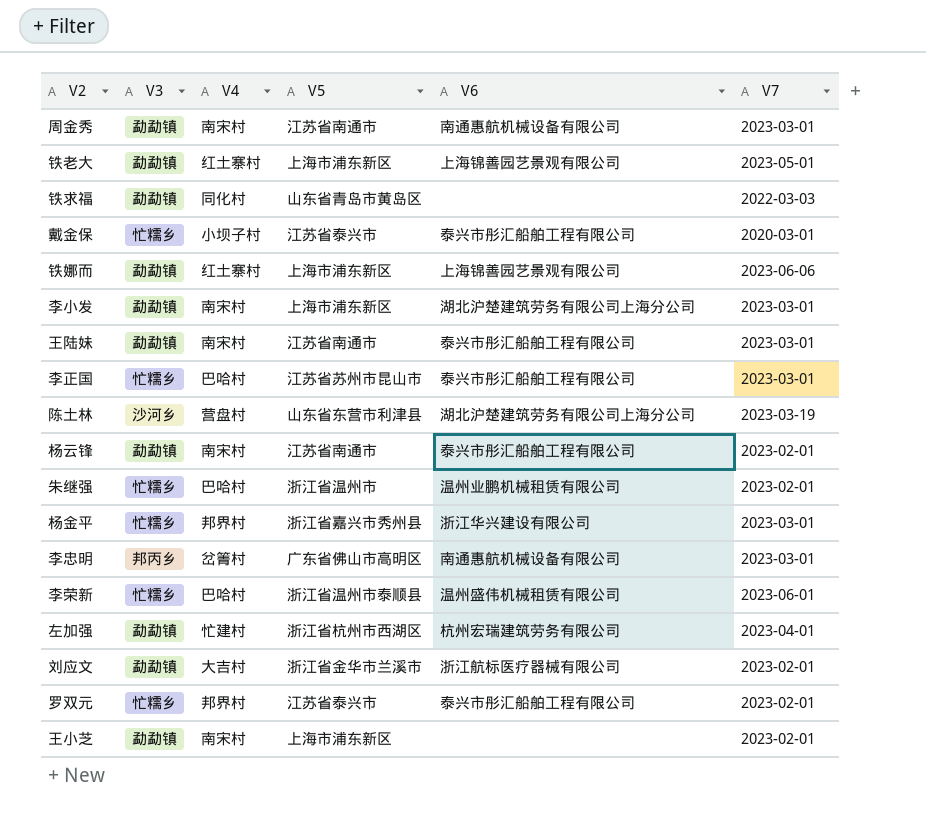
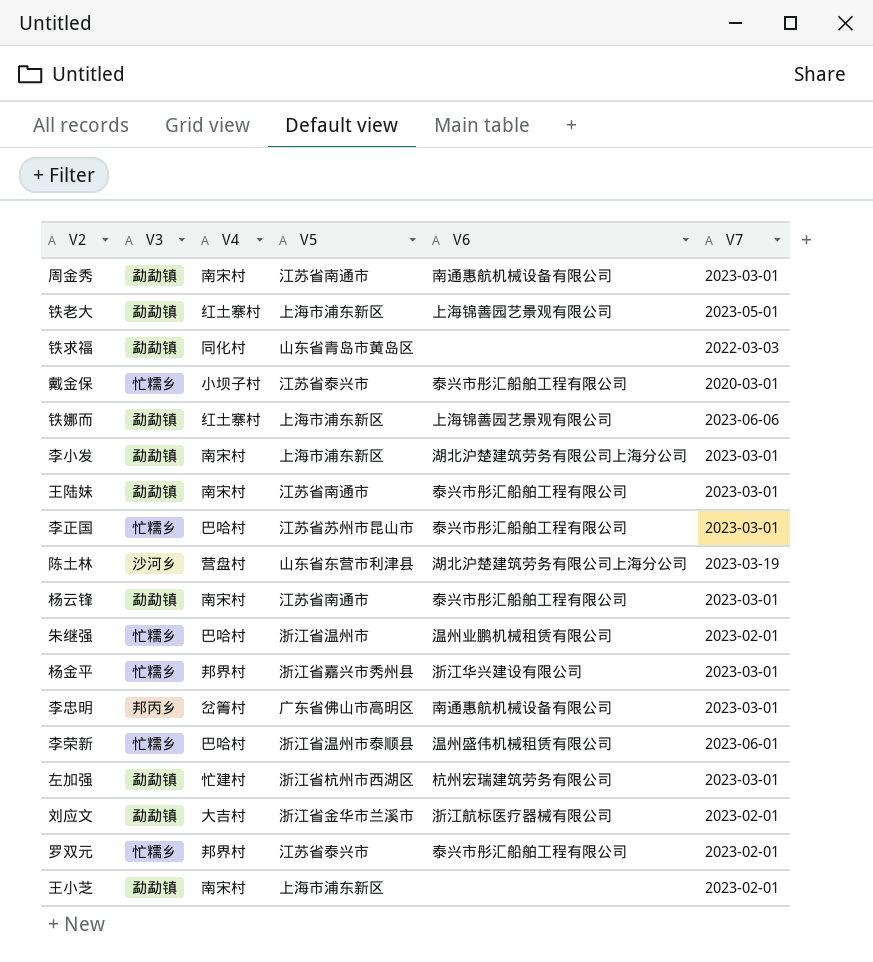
杨云锋 | V7: 2023-02-01 -> 2023-03-01
左加强 | V7: 2023-04-01 -> 2023-03-01

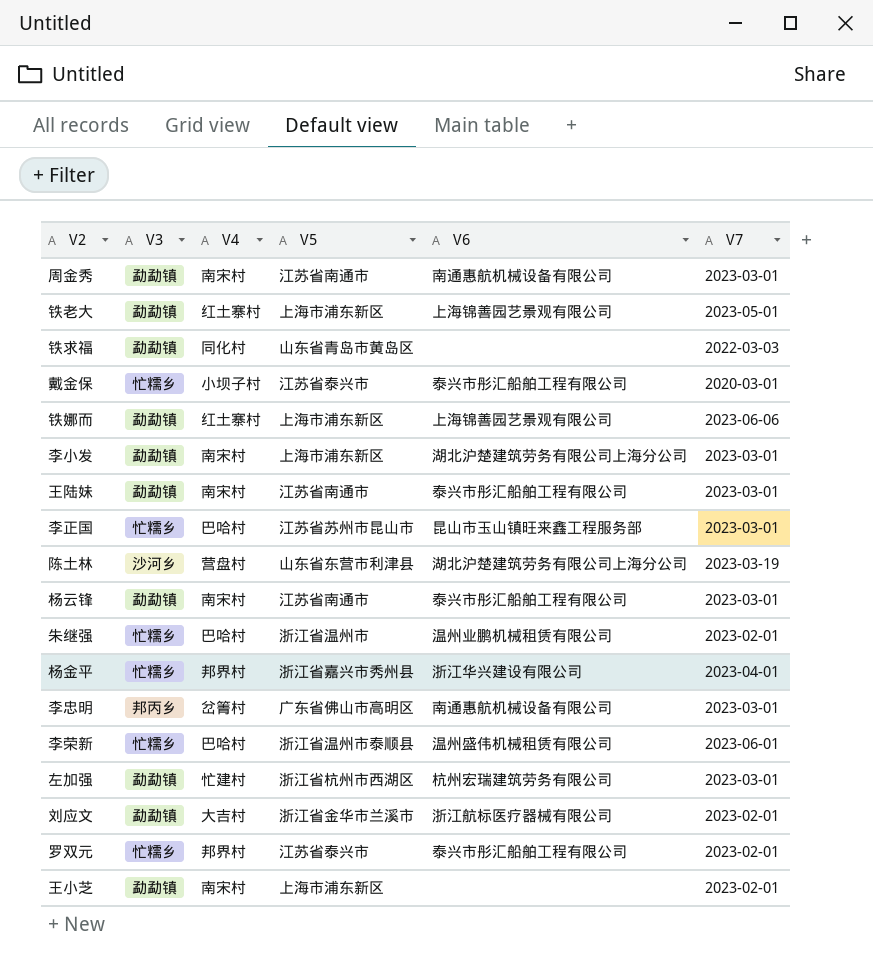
李正国 | V6: 泰兴市彤汇船舶工程有限公司 -> 昆山市玉山镇旺来鑫工程服务部
杨金平 | V7: 2023-03-01 -> 2023-04-01

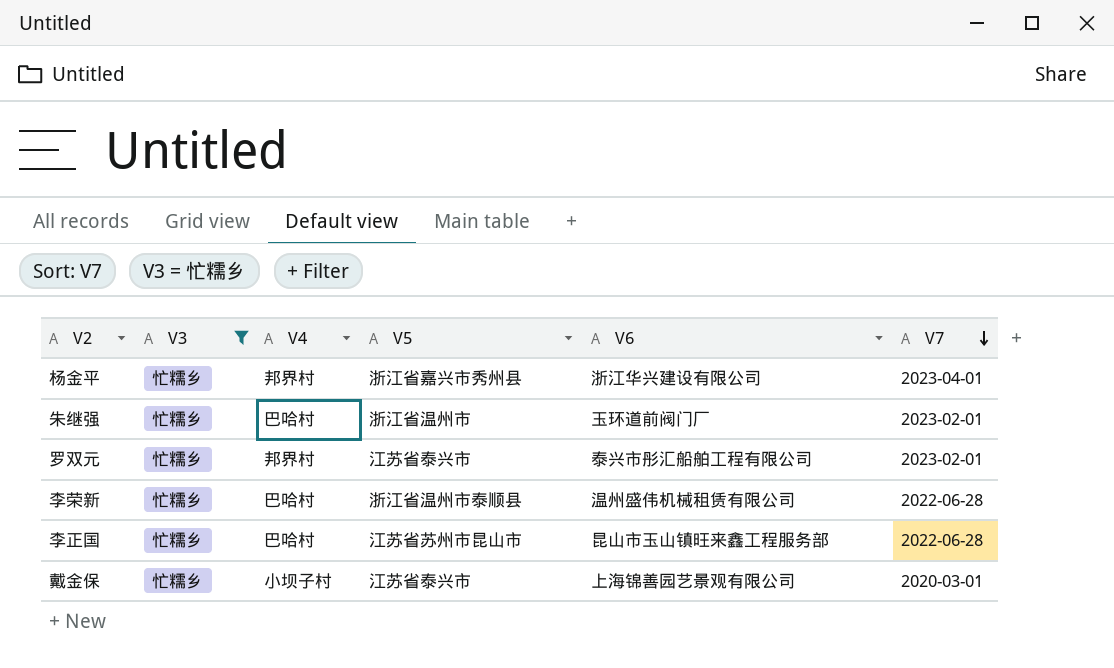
filter: none -> V3 = 忙糯乡
row order: none -> V7 descending
朱继强 | V6: 温州业鹏机械租赁有限公司 -> 玉环道前阀门厂
李荣新 | V7: 2023-06-01 -> 2022-06-28
李正国 | V7: 2023-03-01 -> 2022-06-28
戴金保 | V6: 泰兴市彤汇船舶工程有限公司 -> 上海锦善园艺景观有限公司

